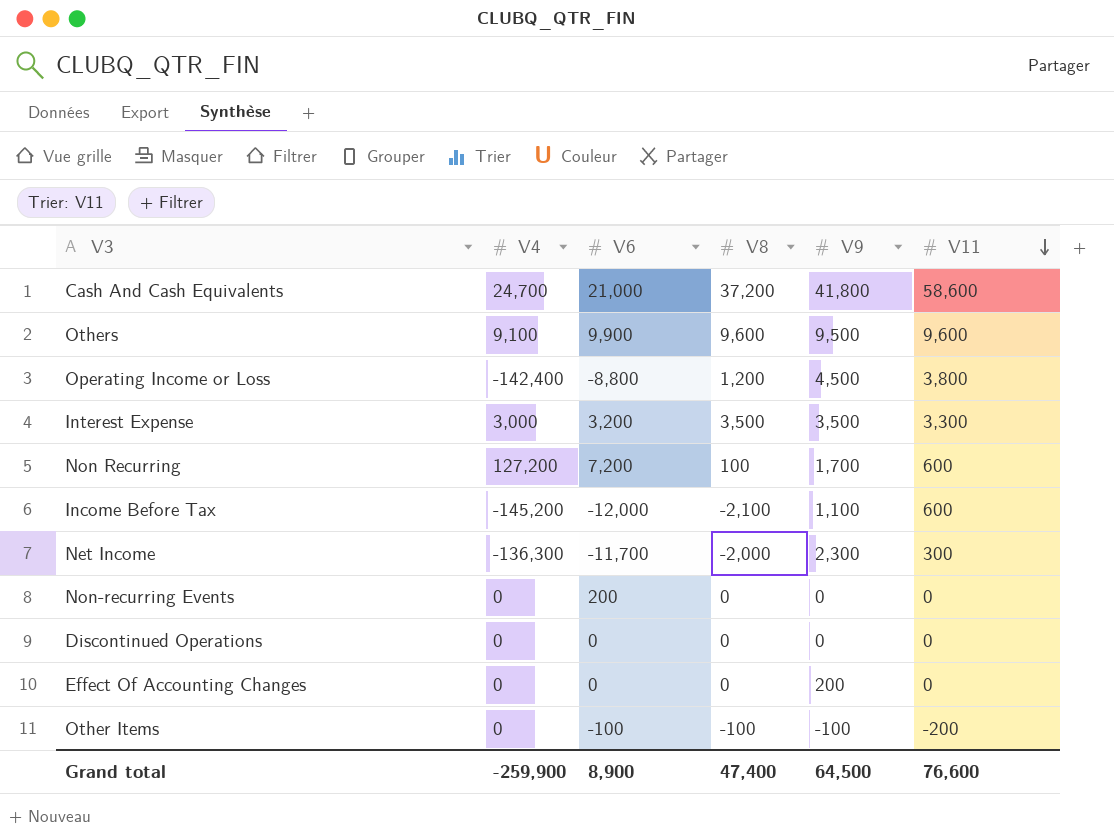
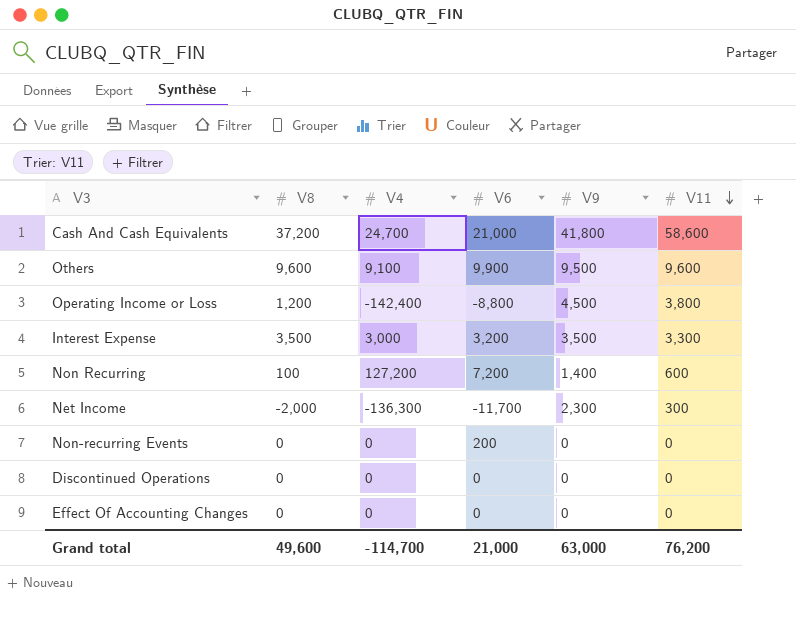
column V8 | position: 4 -> 2
row Income Before Tax: -145,200 | -12,000 | -2,100 | 1,100 | 600 -> none
row Other Items: 0 | -100 | -100 | -100 | -200 -> none
Non Recurring | V9: 1,700 -> 1,400
Effect Of Accounting Changes | V9: 200 -> 0
Grand total | V8: 47,400 -> 49,600
Grand total | V4: -259,900 -> -114,700
Grand total | V6: 8,900 -> 21,000
Grand total | V9: 64,500 -> 63,000
Grand total | V11: 76,600 -> 76,200

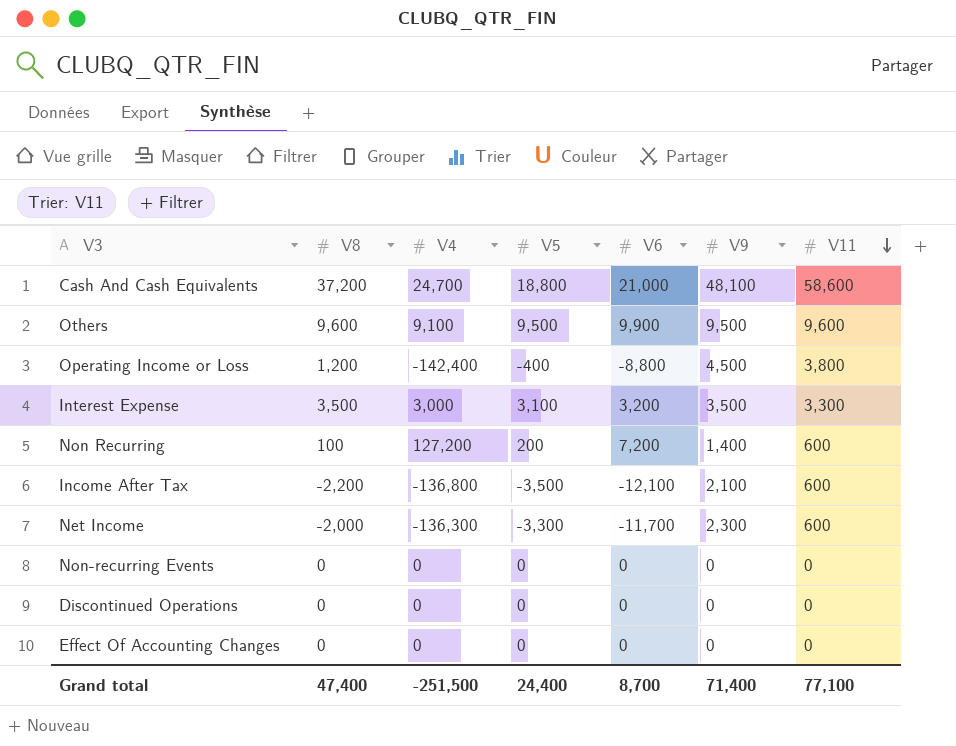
column V5 | position: none -> 4
Cash And Cash Equivalents | V9: 41,800 -> 48,100
row Income After Tax: none -> -2,200 | -136,800 | -3,500 | -12,100 | 2,100 | 600
Net Income | V11: 300 -> 600
Non-recurring Events | V6: 200 -> 0
Grand total | V8: 49,600 -> 47,400
Grand total | V4: -114,700 -> -251,500
Grand total | V6: 21,000 -> 8,700
Grand total | V9: 63,000 -> 71,400
Grand total | V11: 76,200 -> 77,100

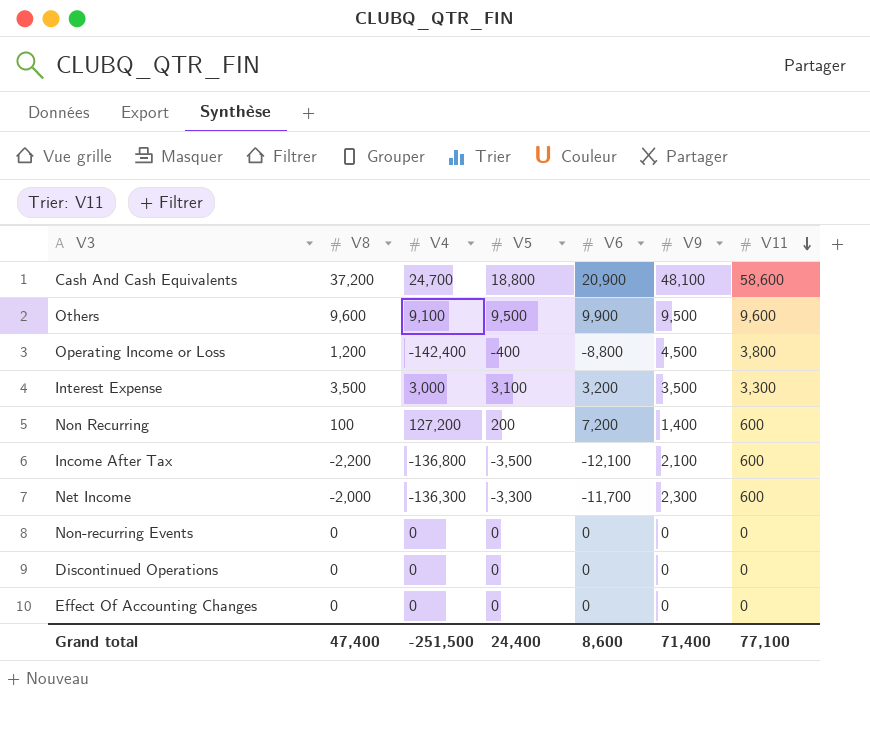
Cash And Cash Equivalents | V6: 21,000 -> 20,900
Grand total | V6: 8,700 -> 8,600

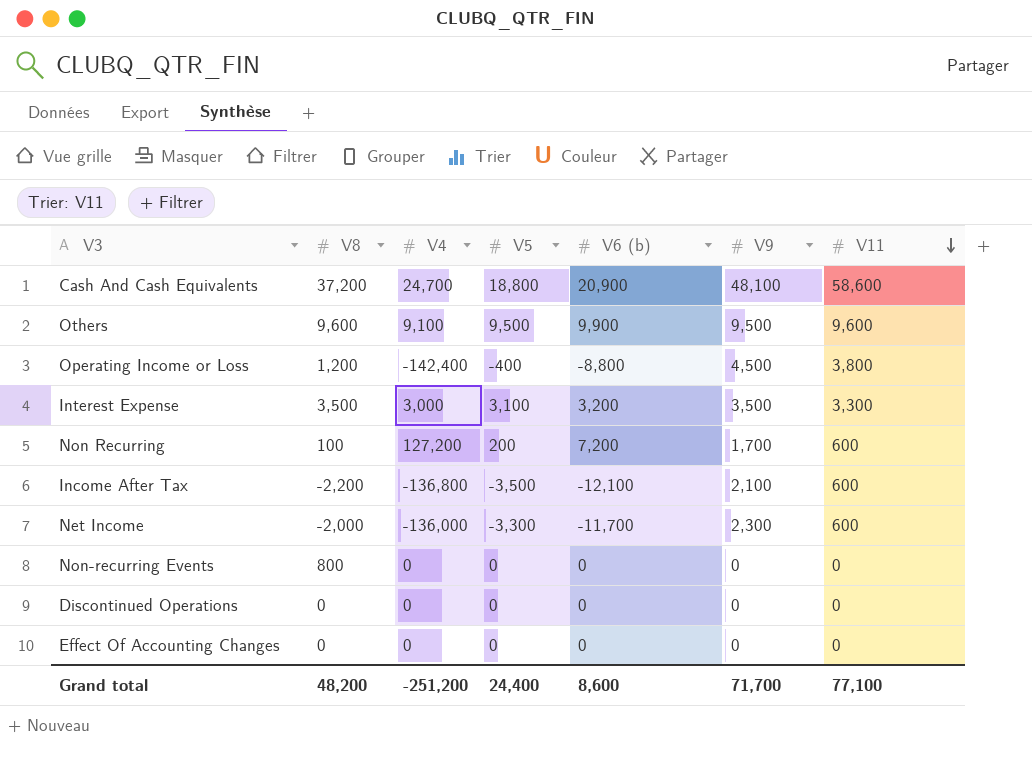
column name: V6 -> V6 (b)
Non Recurring | V9: 1,400 -> 1,700
Net Income | V4: -136,300 -> -136,000
Non-recurring Events | V8: 0 -> 800
Grand total | V8: 47,400 -> 48,200
Grand total | V4: -251,500 -> -251,200
Grand total | V9: 71,400 -> 71,700

